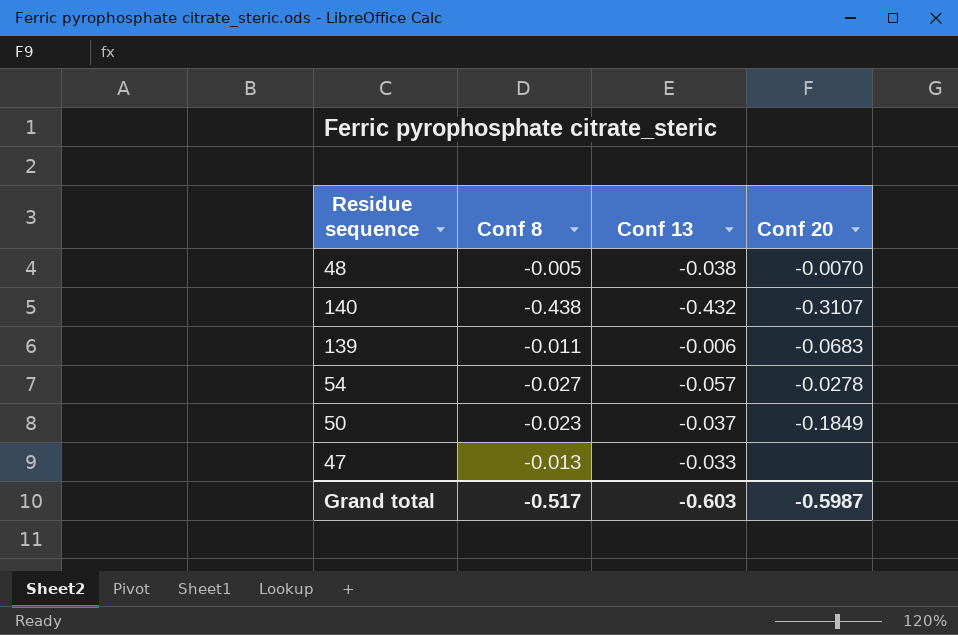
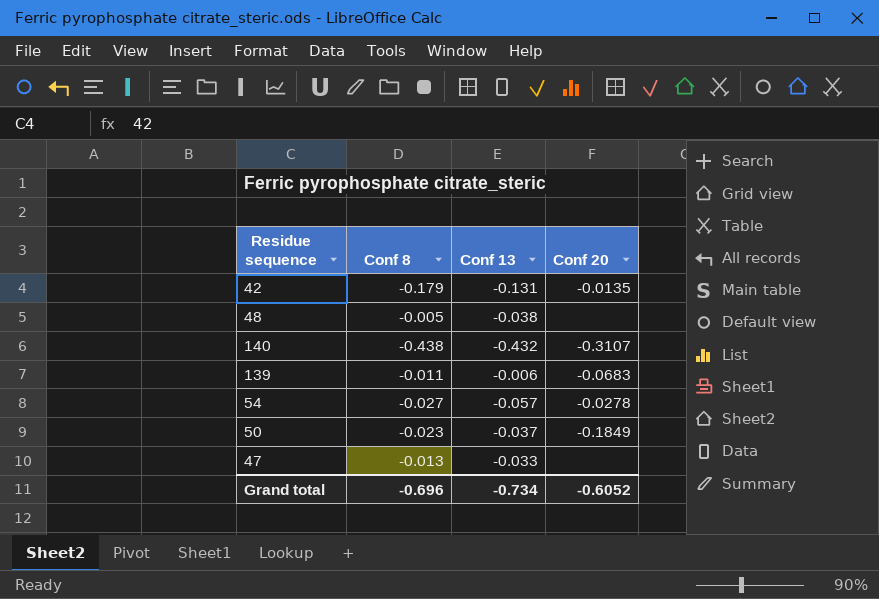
row 42: none -> -0.179 | -0.131 | -0.0135
48 | Conf 20: -0.0070 -> none
Grand total | Conf 8: -0.517 -> -0.696
Grand total | Conf 13: -0.603 -> -0.734
Grand total | Conf 20: -0.5987 -> -0.6052

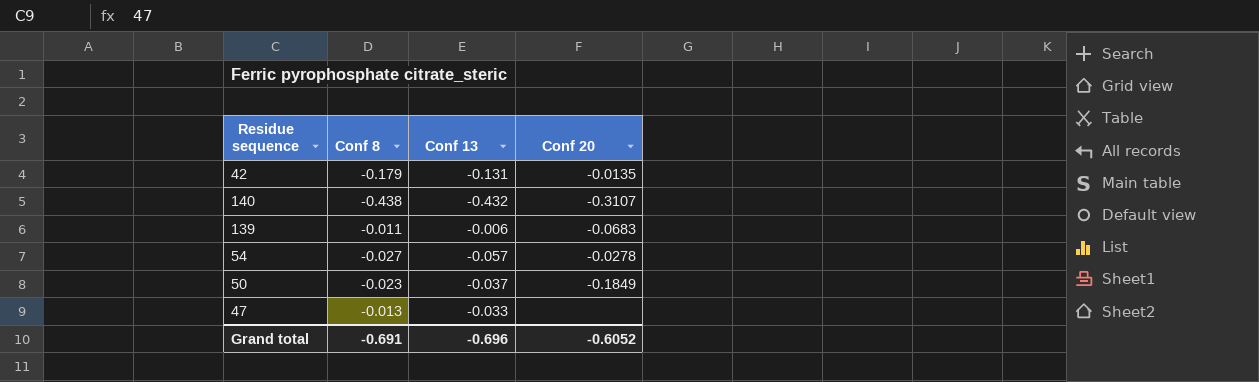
row 48: -0.005 | -0.038 | none -> none
Grand total | Conf 8: -0.696 -> -0.691
Grand total | Conf 13: -0.734 -> -0.696

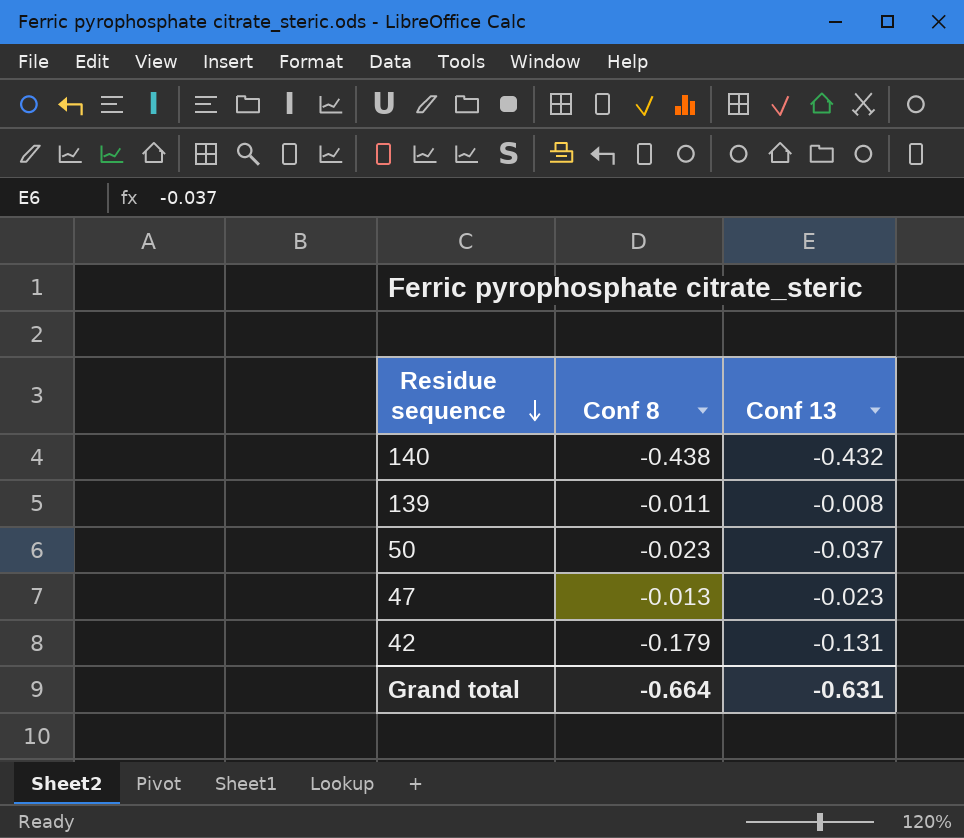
row order: none -> Residue sequence descending
column Conf 20 | position: 4 -> none
row 54: -0.027 | -0.057 | -0.0278 -> none
139 | Conf 13: -0.006 -> -0.008
47 | Conf 13: -0.033 -> -0.023
Grand total | Conf 8: -0.691 -> -0.664
Grand total | Conf 13: -0.696 -> -0.631

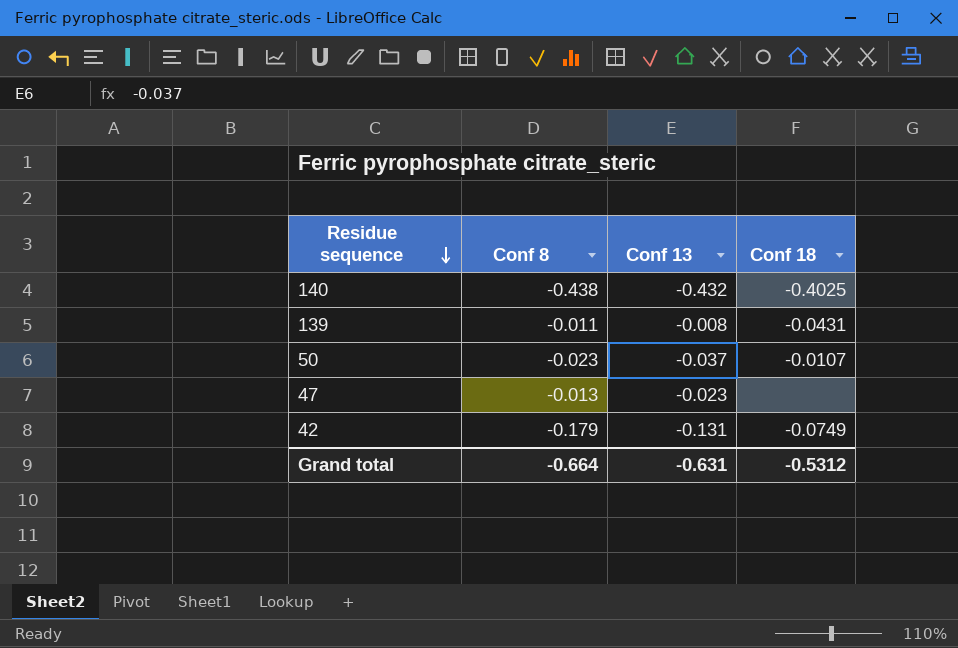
column Conf 18 | position: none -> 4

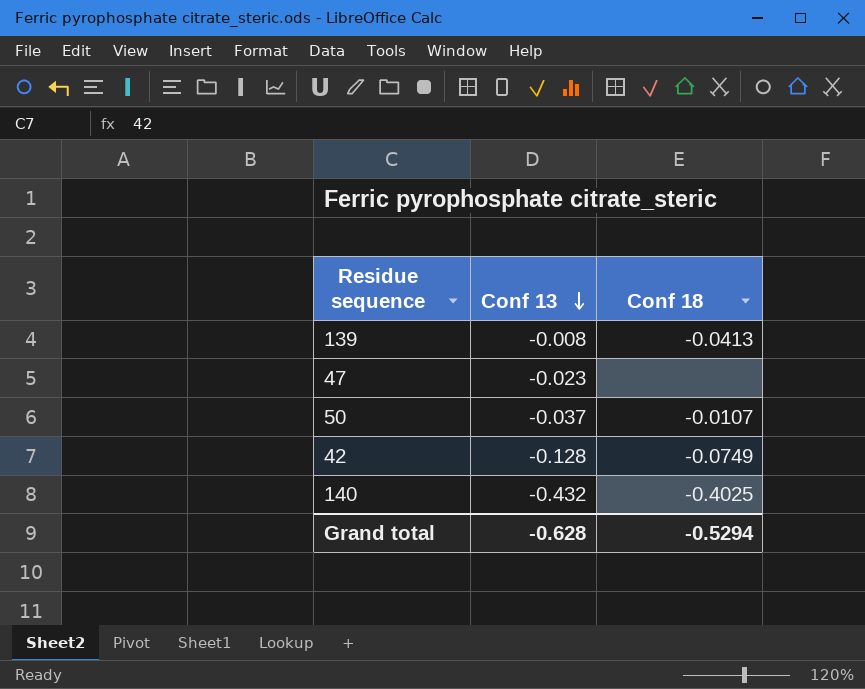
row order: Residue sequence descending -> Conf 13 descending
column Conf 8 | position: 2 -> none
139 | Conf 18: -0.0431 -> -0.0413
42 | Conf 13: -0.131 -> -0.128
Grand total | Conf 13: -0.631 -> -0.628
Grand total | Conf 18: -0.5312 -> -0.5294

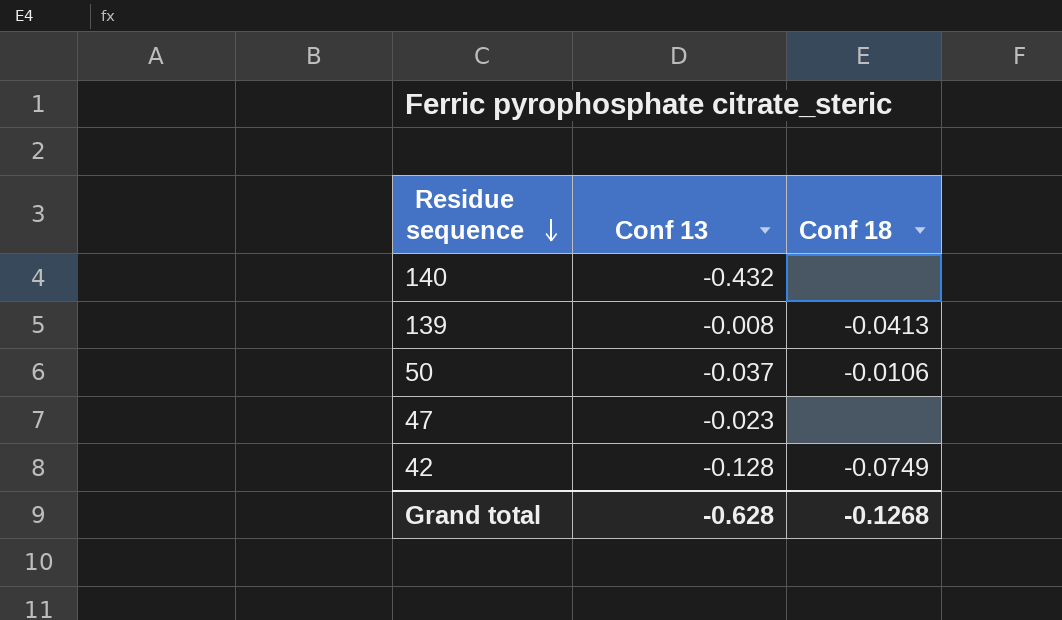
row order: Conf 13 descending -> Residue sequence descending
140 | Conf 18: -0.4025 -> none
50 | Conf 18: -0.0107 -> -0.0106
Grand total | Conf 18: -0.5294 -> -0.1268

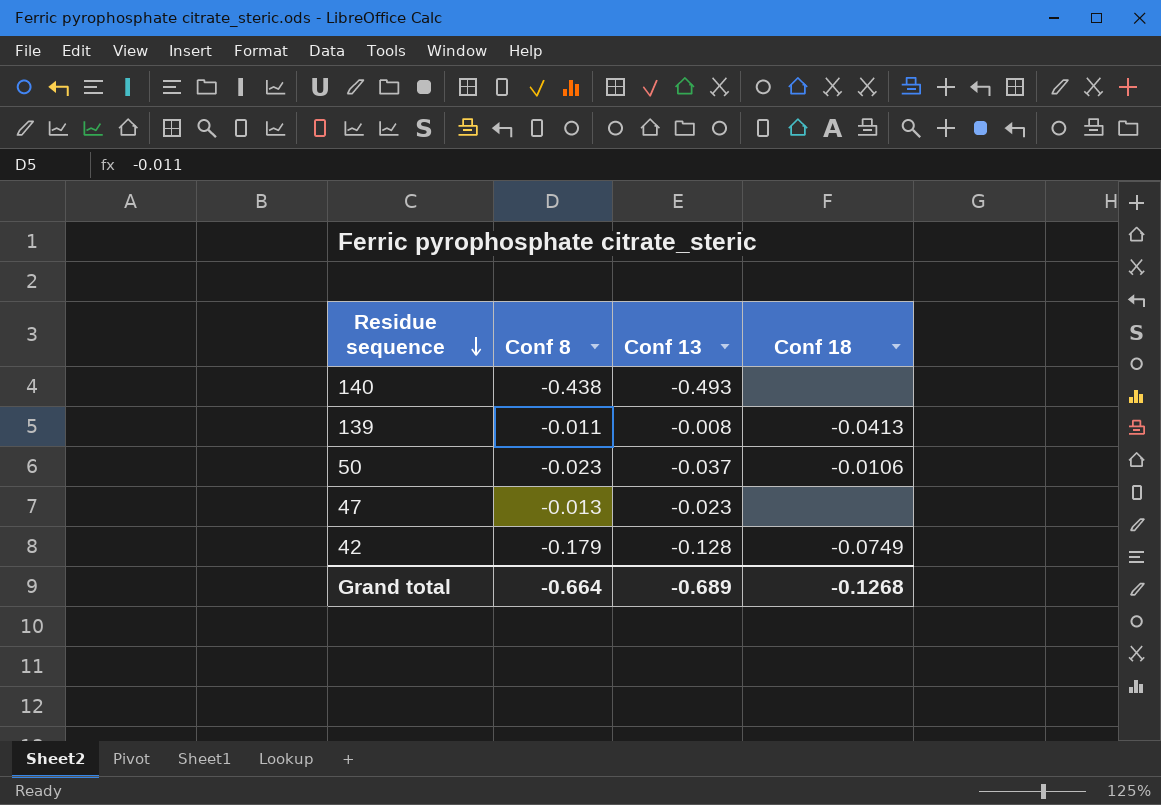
column Conf 8 | position: none -> 2
140 | Conf 13: -0.432 -> -0.493
Grand total | Conf 13: -0.628 -> -0.689

